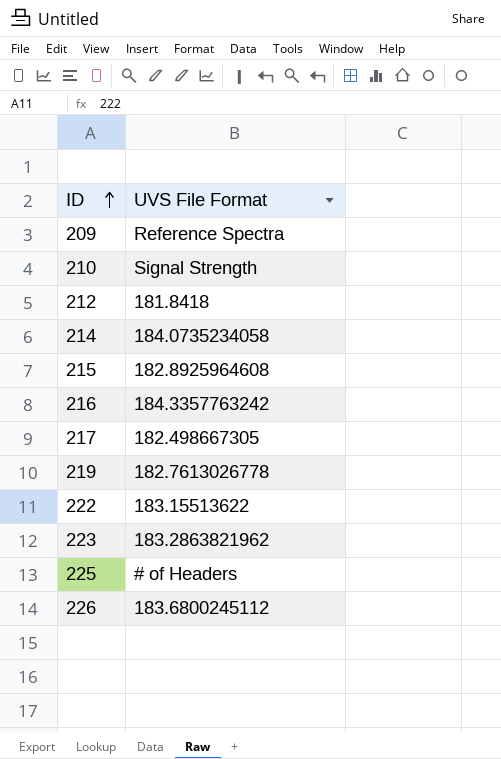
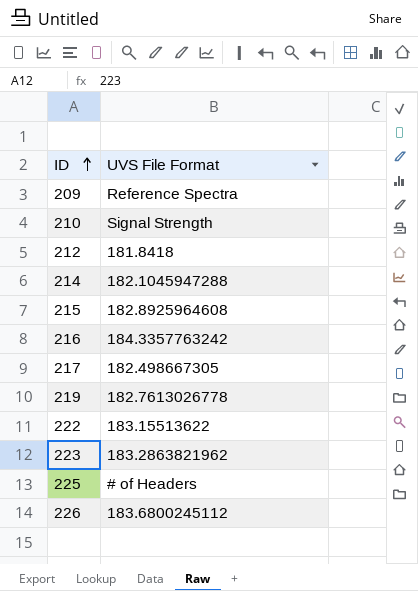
214 | UVS File Format: 184.0735234058 -> 182.1045947288

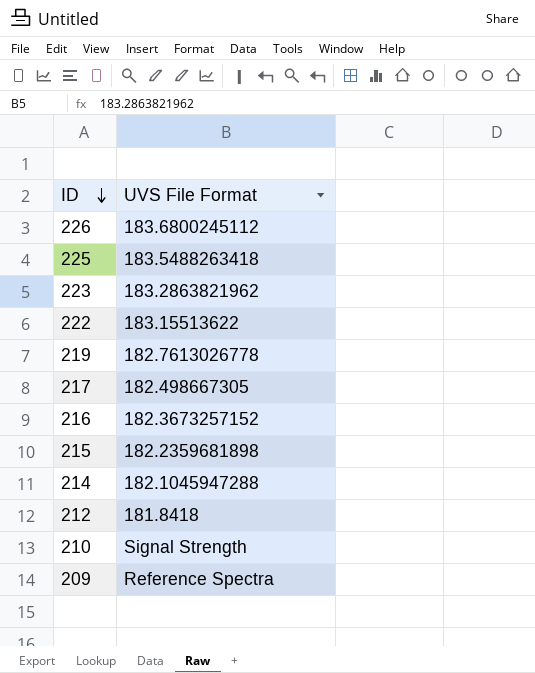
row order: ID ascending -> ID descending
225 | UVS File Format: # of Headers -> 183.5488263418
216 | UVS File Format: 184.3357763242 -> 182.3673257152
215 | UVS File Format: 182.8925964608 -> 182.2359681898

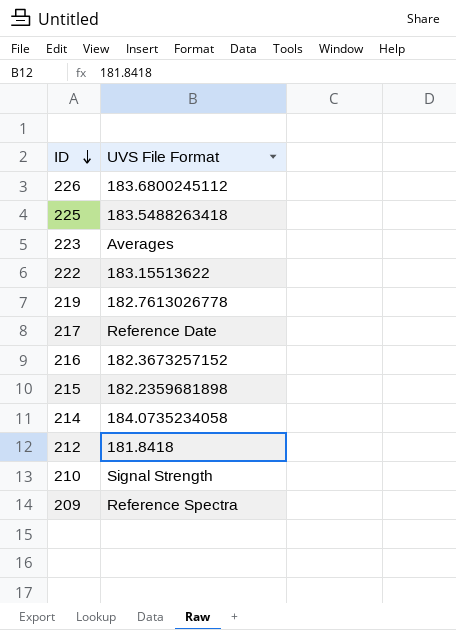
223 | UVS File Format: 183.2863821962 -> Averages
217 | UVS File Format: 182.498667305 -> Reference Date
214 | UVS File Format: 182.1045947288 -> 184.0735234058

